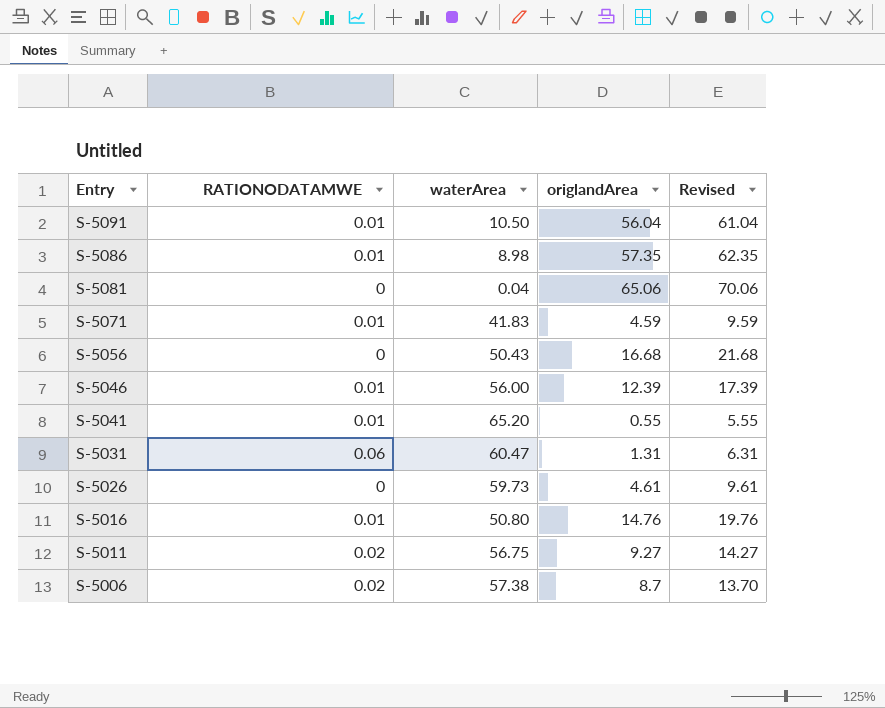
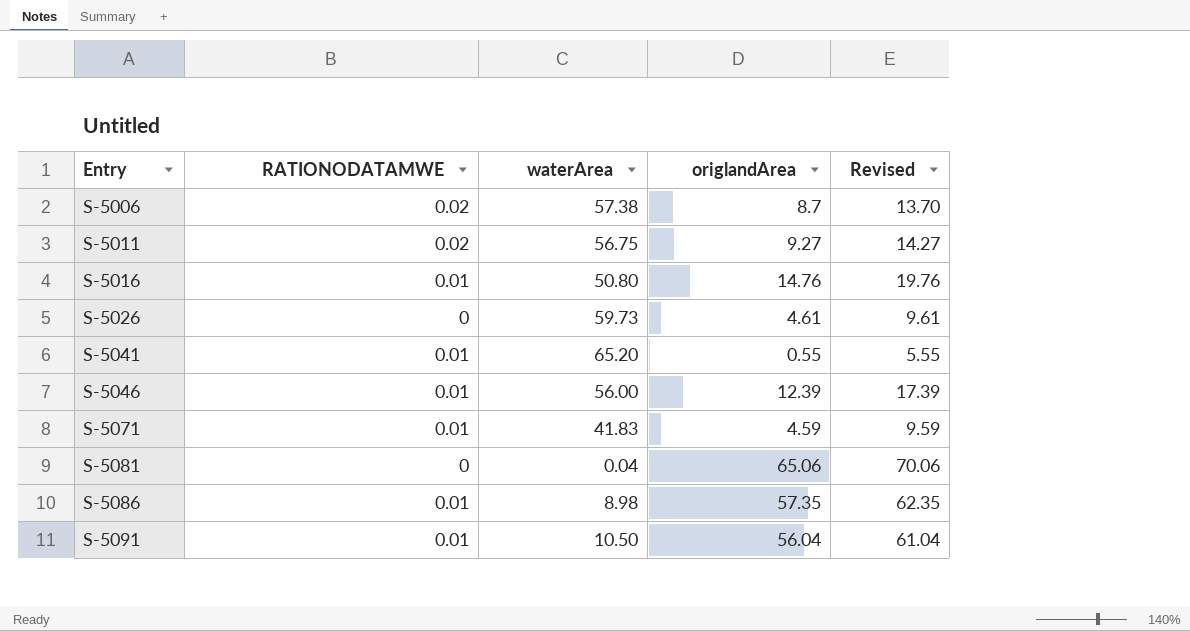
row order: Entry descending -> Entry ascending
row S-5056: 0 | 50.43 | 16.68 | 21.68 -> none
row S-5031: 0.06 | 60.47 | 1.31 | 6.31 -> none

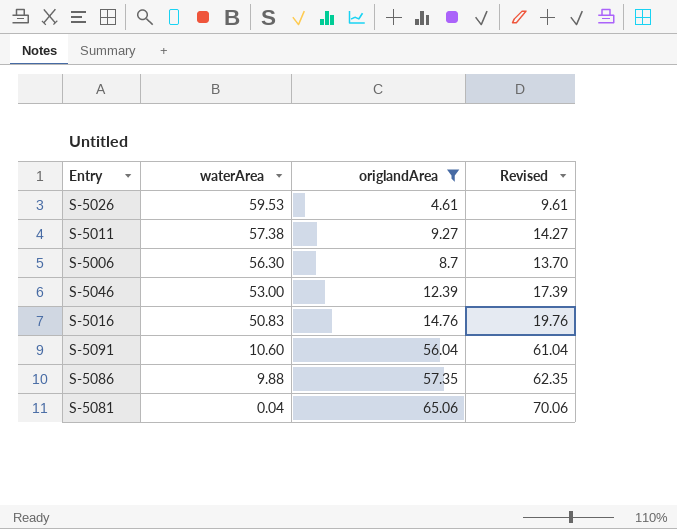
filter: none -> origlandArea >= 4.61
row order: Entry ascending -> waterArea descending
column RATIONODATAMWE | position: 2 -> none
S-5026 | waterArea: 59.73 -> 59.53
S-5011 | waterArea: 56.75 -> 57.38
S-5006 | waterArea: 57.38 -> 56.30
S-5046 | waterArea: 56.00 -> 53.00
S-5016 | waterArea: 50.80 -> 50.83
S-5091 | waterArea: 10.50 -> 10.60
S-5086 | waterArea: 8.98 -> 9.88

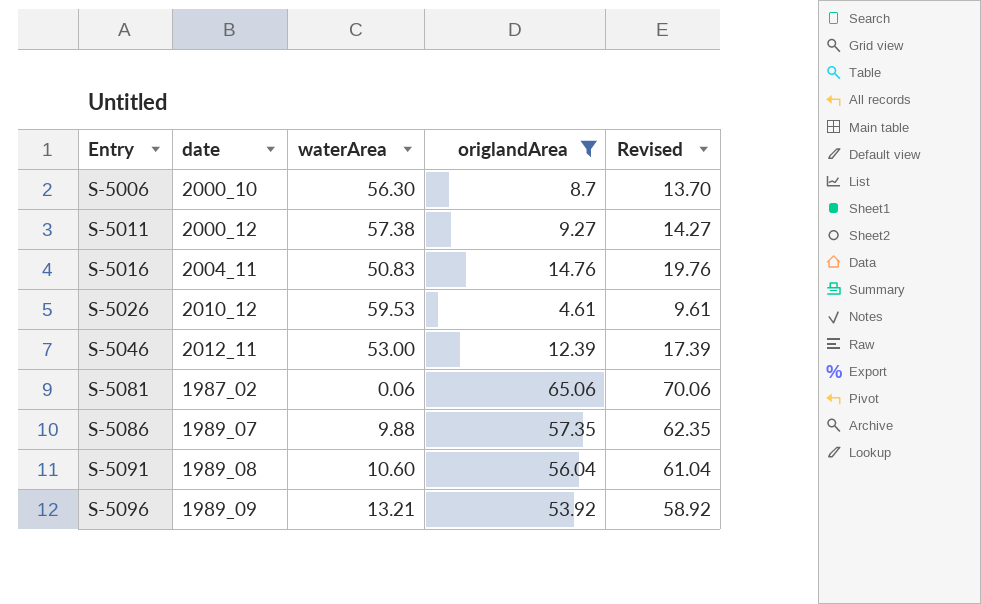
row order: waterArea descending -> Entry ascending
column date | position: none -> 2
S-5081 | waterArea: 0.04 -> 0.06
row S-5096: none -> 1989_09 | 13.21 | 53.92 | 58.92

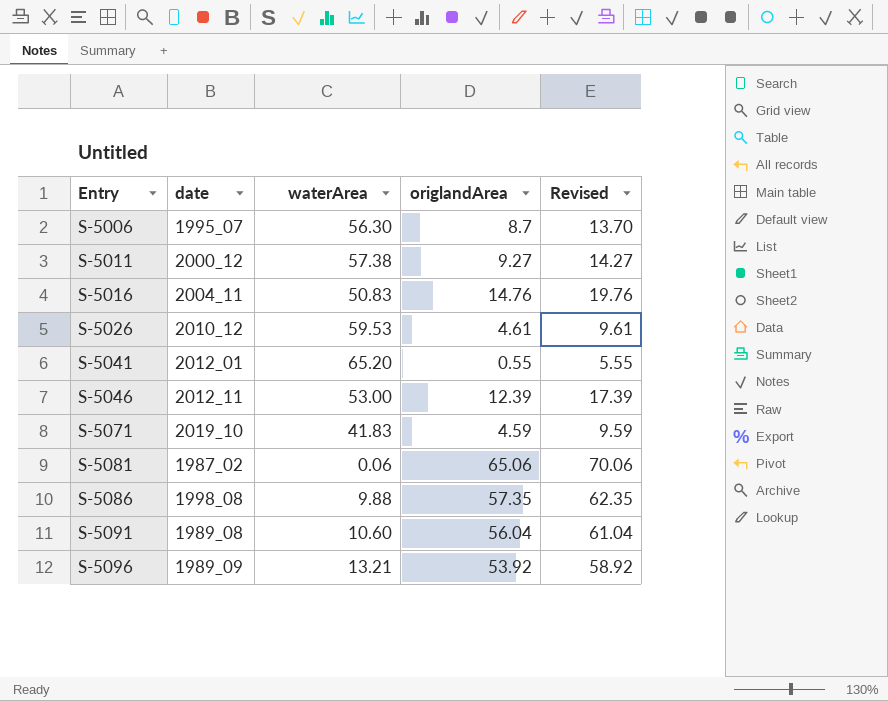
filter: origlandArea >= 4.61 -> none
S-5006 | date: 2000_10 -> 1995_07
S-5086 | date: 1989_07 -> 1998_08

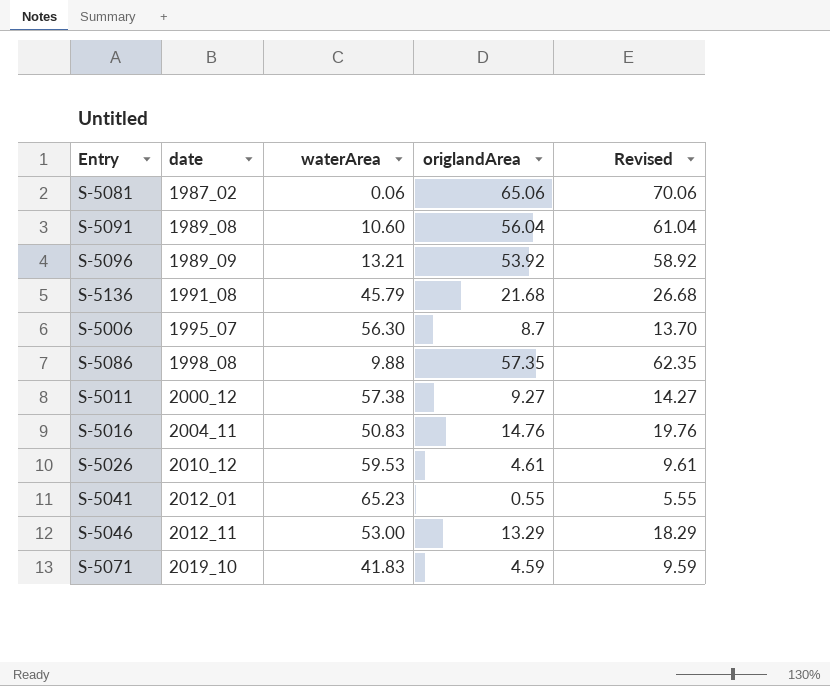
row order: Entry ascending -> date ascending
row S-5136: none -> 1991_08 | 45.79 | 21.68 | 26.68
S-5041 | waterArea: 65.20 -> 65.23
S-5046 | origlandArea: 12.39 -> 13.29
S-5046 | Revised: 17.39 -> 18.29

